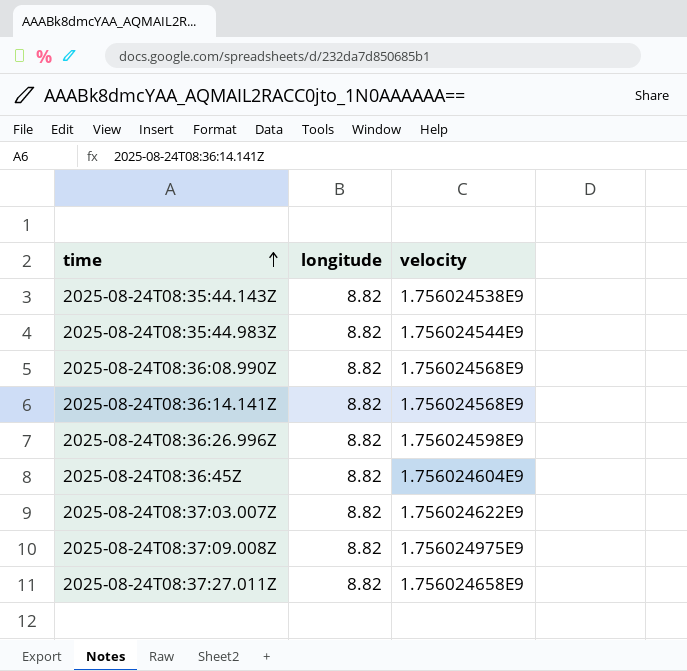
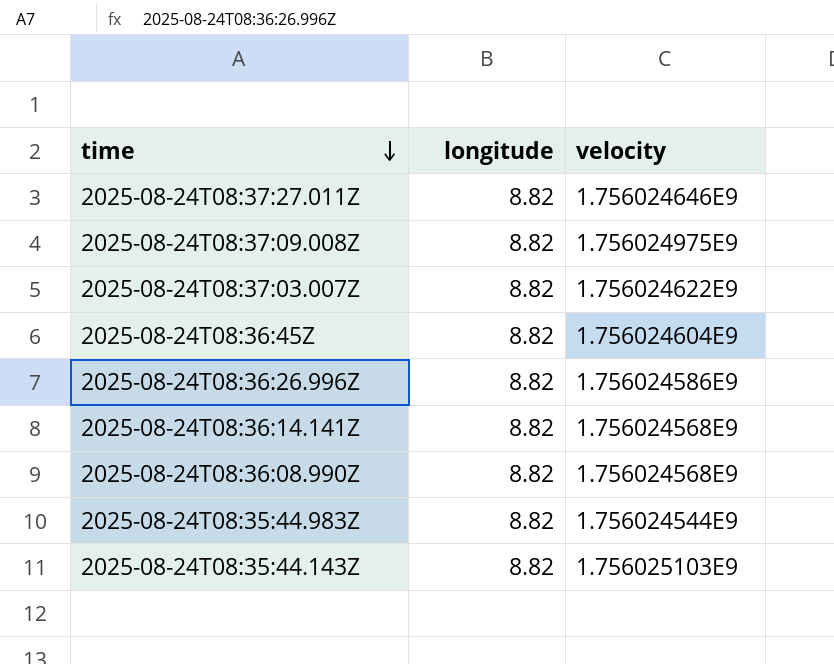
row order: time ascending -> time descending
2025-08-24T08:37:27.011Z | velocity: 1.756024658E9 -> 1.756024646E9
2025-08-24T08:36:26.996Z | velocity: 1.756024598E9 -> 1.756024586E9
2025-08-24T08:35:44.143Z | velocity: 1.756024538E9 -> 1.756025103E9

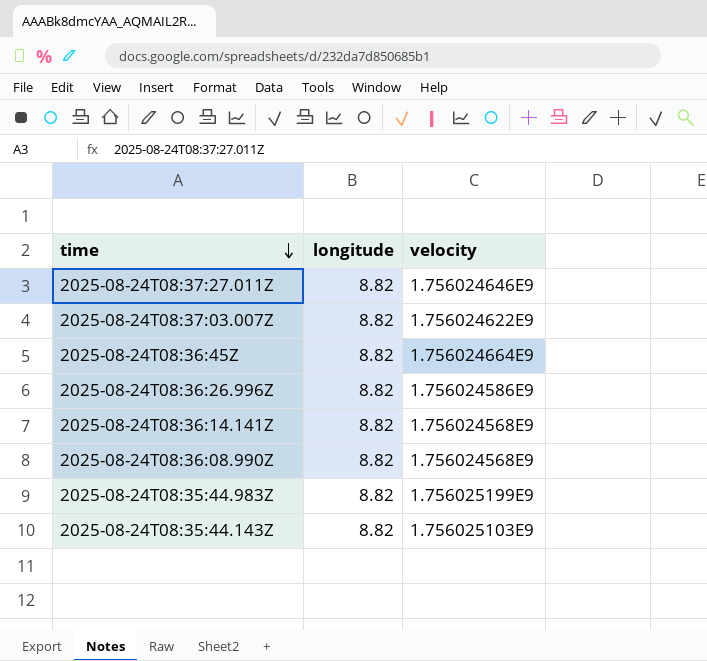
row 2025-08-24T08:37:09.008Z: 8.82 | 1.756024975E9 -> none
2025-08-24T08:36:45Z | velocity: 1.756024604E9 -> 1.756024664E9
2025-08-24T08:35:44.983Z | velocity: 1.756024544E9 -> 1.756025199E9

